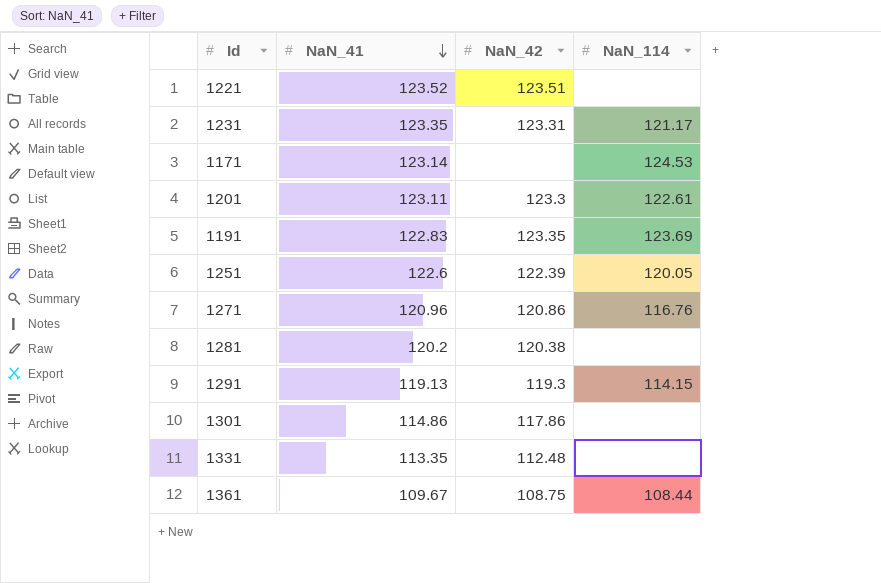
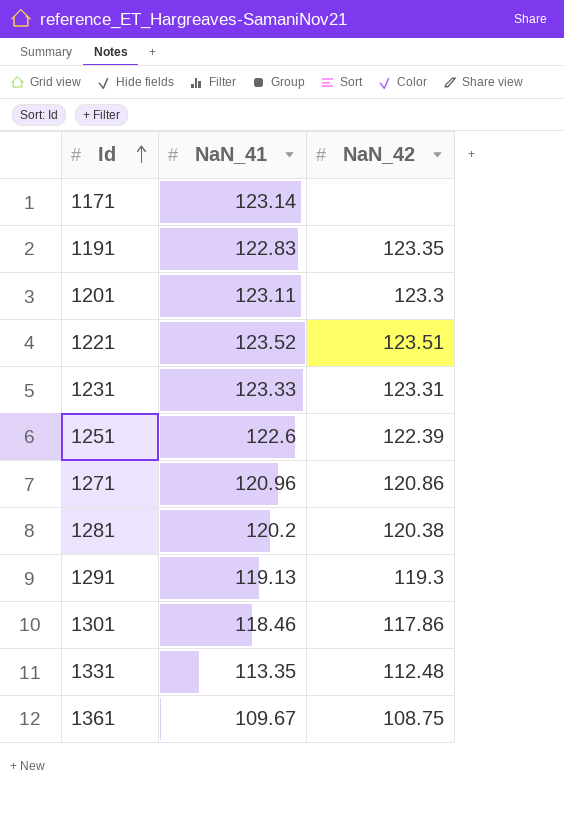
row order: NaN_41 descending -> Id ascending
column NaN_114 | position: 4 -> none
1231 | NaN_41: 123.35 -> 123.33
1301 | NaN_41: 114.86 -> 118.46

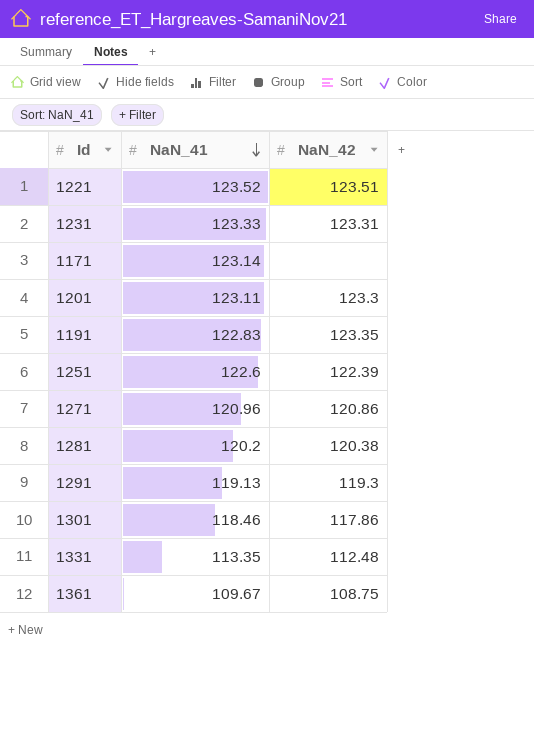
row order: Id ascending -> NaN_41 descending

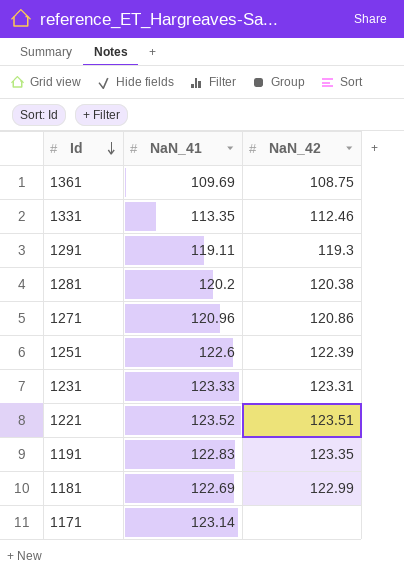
row order: NaN_41 descending -> Id descending
row 1201: 123.11 | 123.3 -> none
row 1301: 118.46 | 117.86 -> none
1361 | NaN_41: 109.67 -> 109.69
1331 | NaN_42: 112.48 -> 112.46
1291 | NaN_41: 119.13 -> 119.11
row 1181: none -> 122.69 | 122.99

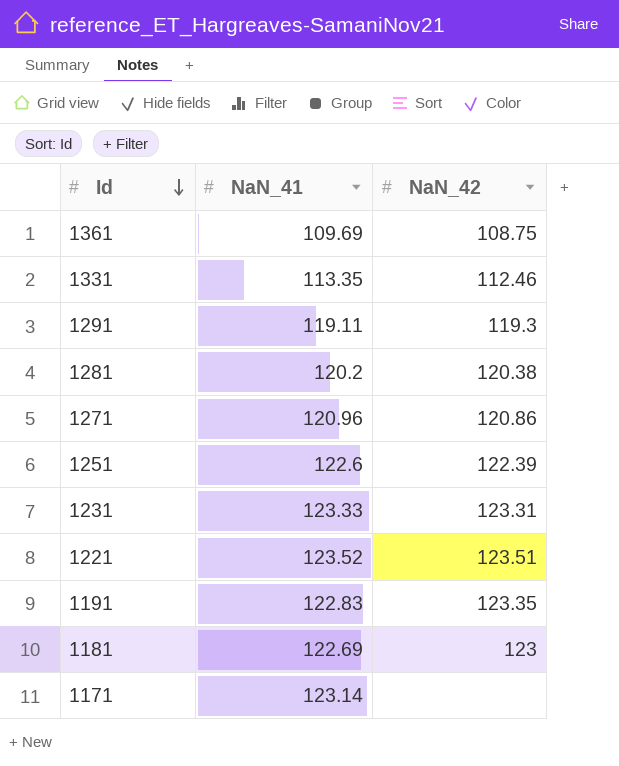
1181 | NaN_42: 122.99 -> 123

